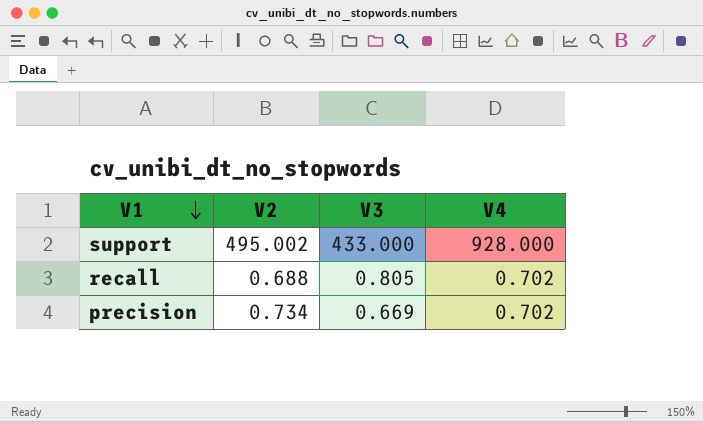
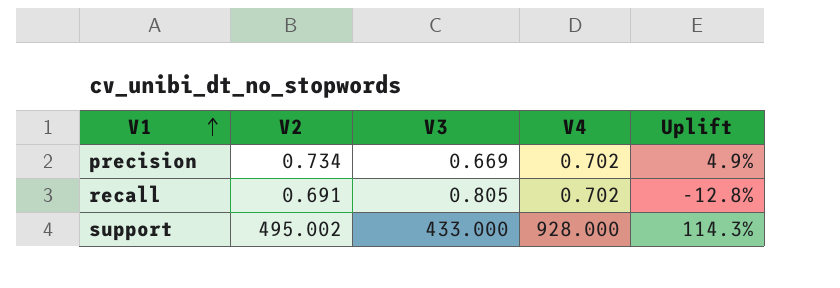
row order: V1 descending -> V1 ascending
column Uplift | formula: none -> ([V4] - [V3]) / [V3]
recall | V2: 0.688 -> 0.691

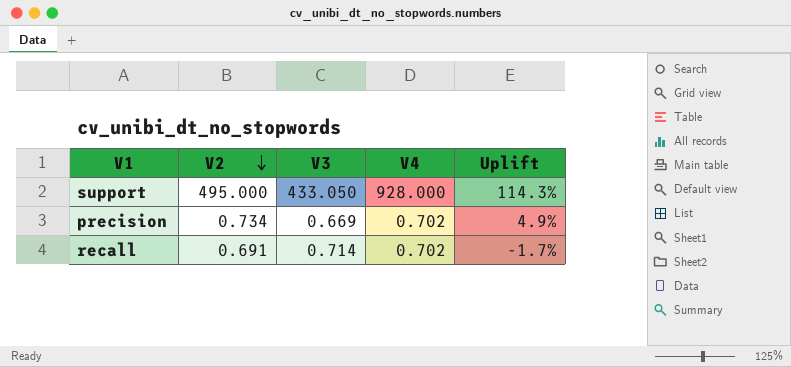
row order: V1 ascending -> V2 descending
support | V2: 495.002 -> 495.000
support | V3: 433.000 -> 433.050
recall | V3: 0.805 -> 0.714
recall | Uplift: -12.8% -> -1.7%

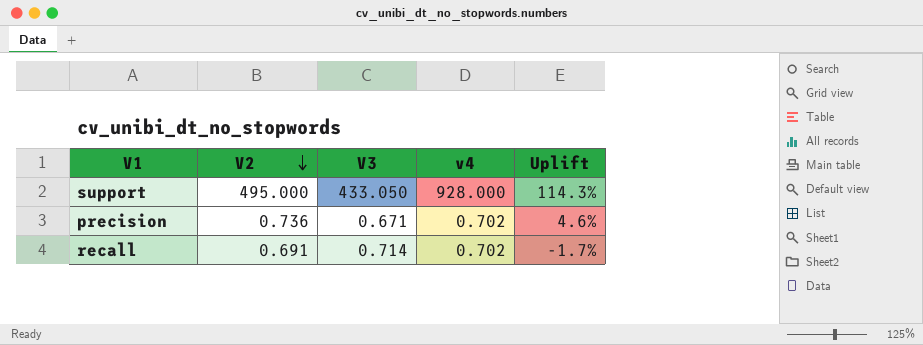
column name: V4 -> v4
precision | V2: 0.734 -> 0.736
precision | V3: 0.669 -> 0.671
precision | Uplift: 4.9% -> 4.6%

